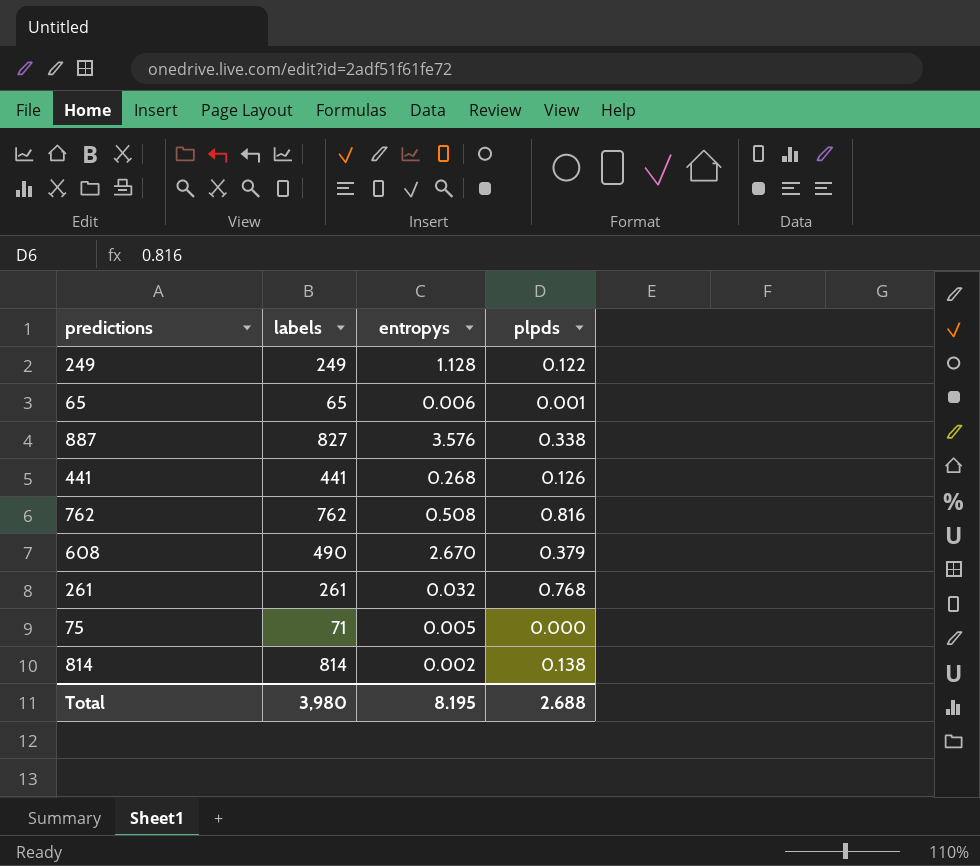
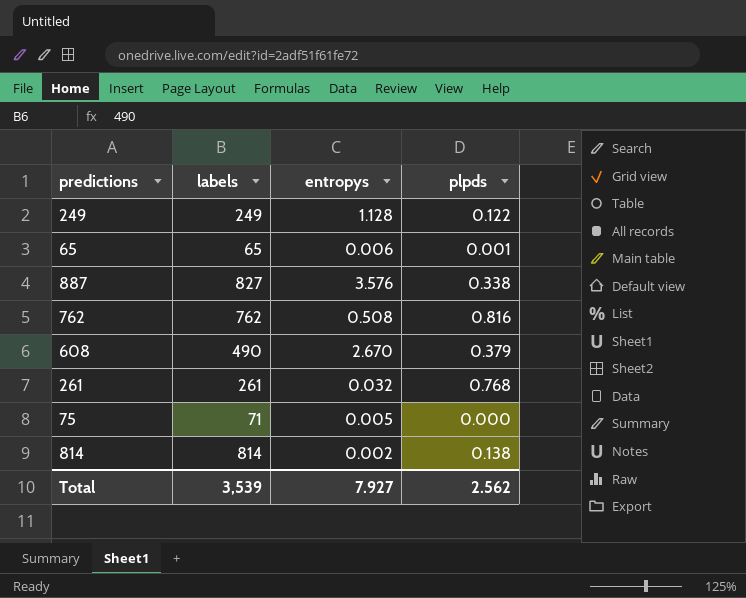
row 441: 441 | 0.268 | 0.126 -> none
Total | labels: 3,980 -> 3,539
Total | entropys: 8.195 -> 7.927
Total | plpds: 2.688 -> 2.562

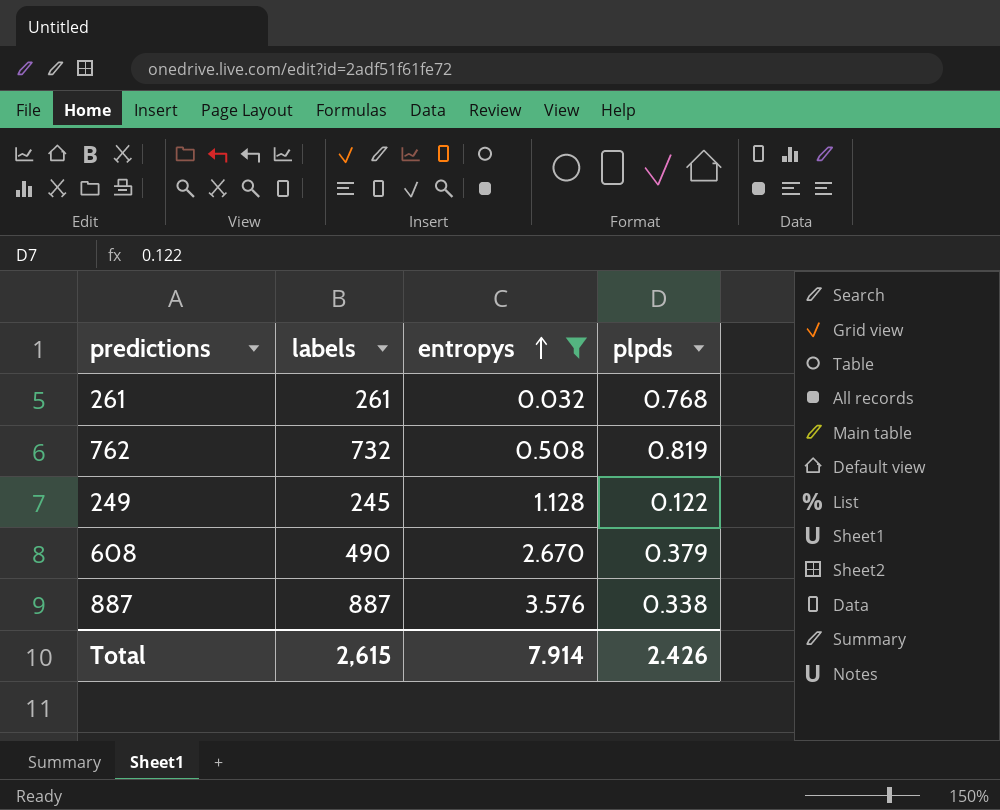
filter: none -> entropys >= 0.032
row order: none -> entropys ascending
762 | labels: 762 -> 732
762 | plpds: 0.816 -> 0.819
249 | labels: 249 -> 245
887 | labels: 827 -> 887
Total | labels: 3,539 -> 2,615
Total | entropys: 7.927 -> 7.914
Total | plpds: 2.562 -> 2.426

